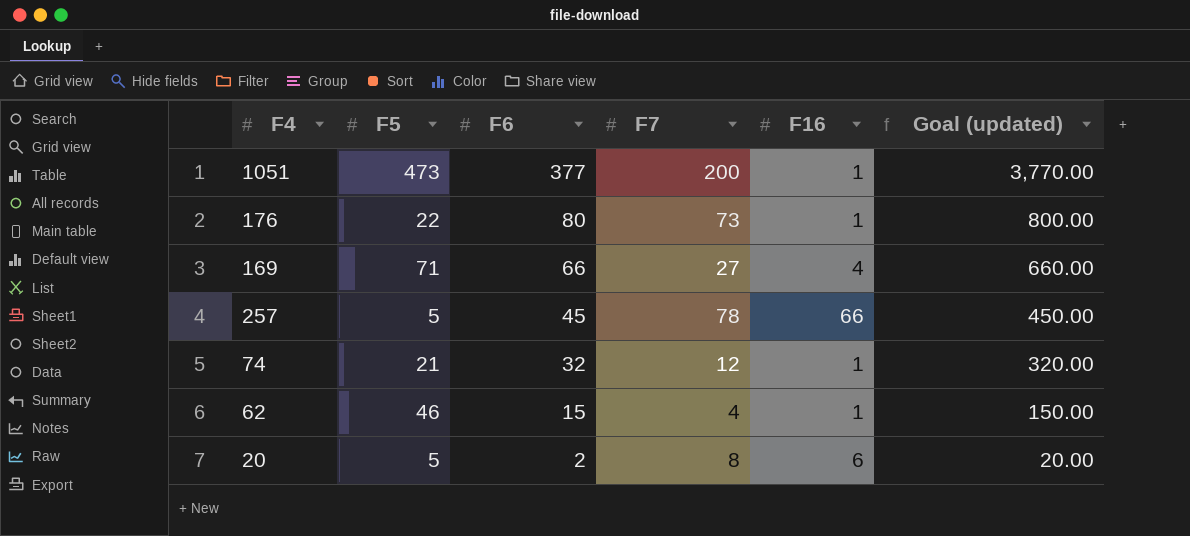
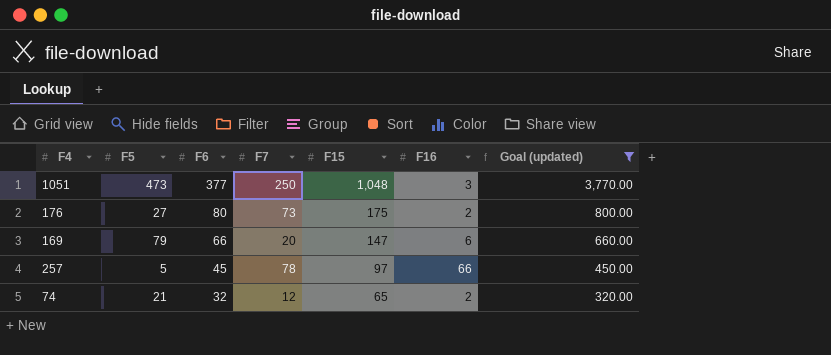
filter: none -> Goal (updated) >= 320.00
column F15 | position: none -> 5
1051 | F7: 200 -> 250
1051 | F16: 1 -> 3
176 | F5: 22 -> 27
176 | F16: 1 -> 2
169 | F5: 71 -> 79
169 | F7: 27 -> 20
169 | F16: 4 -> 6
74 | F16: 1 -> 2

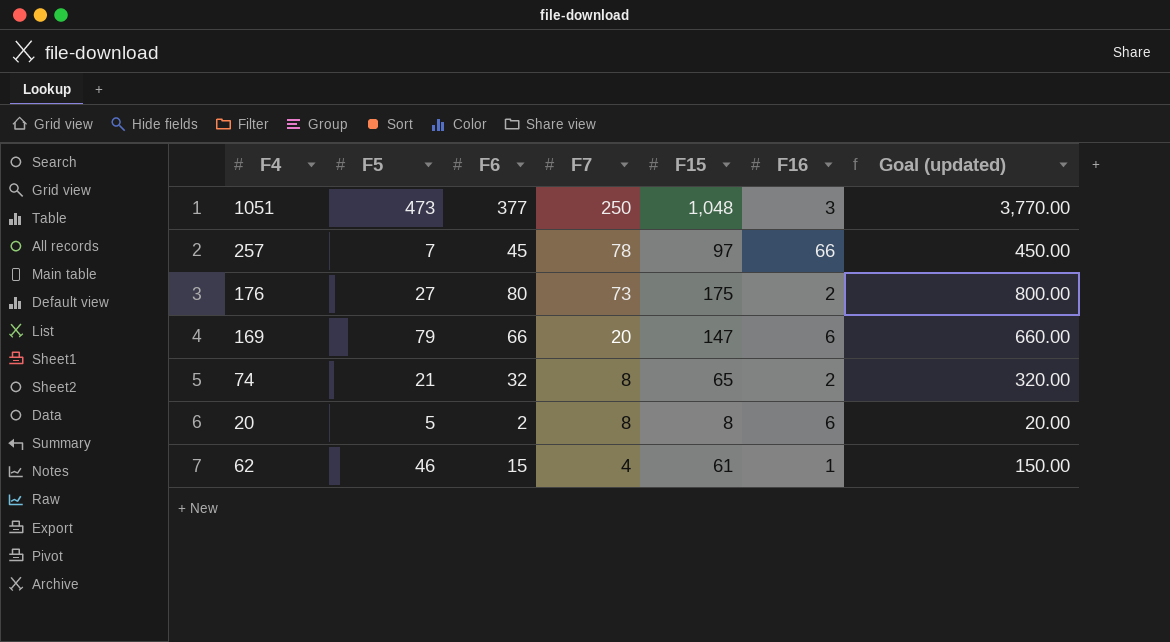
filter: Goal (updated) >= 320.00 -> none
row order: F6 descending -> F7 descending
257 | F5: 5 -> 7
74 | F7: 12 -> 8

